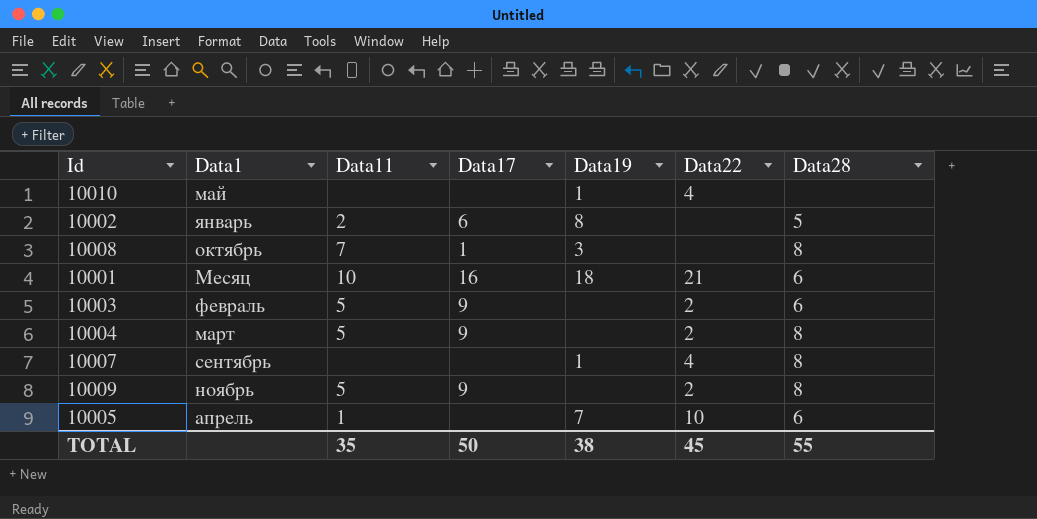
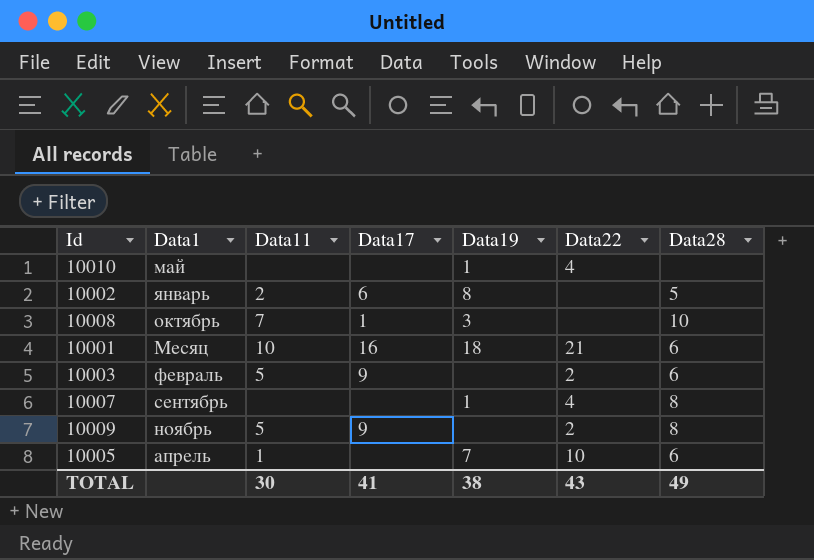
row 10004: март | 5 | 9 | none | 2 | 8 -> none
10008 | Data28: 8 -> 10
TOTAL | Data11: 35 -> 30
TOTAL | Data17: 50 -> 41
TOTAL | Data22: 45 -> 43
TOTAL | Data28: 55 -> 49

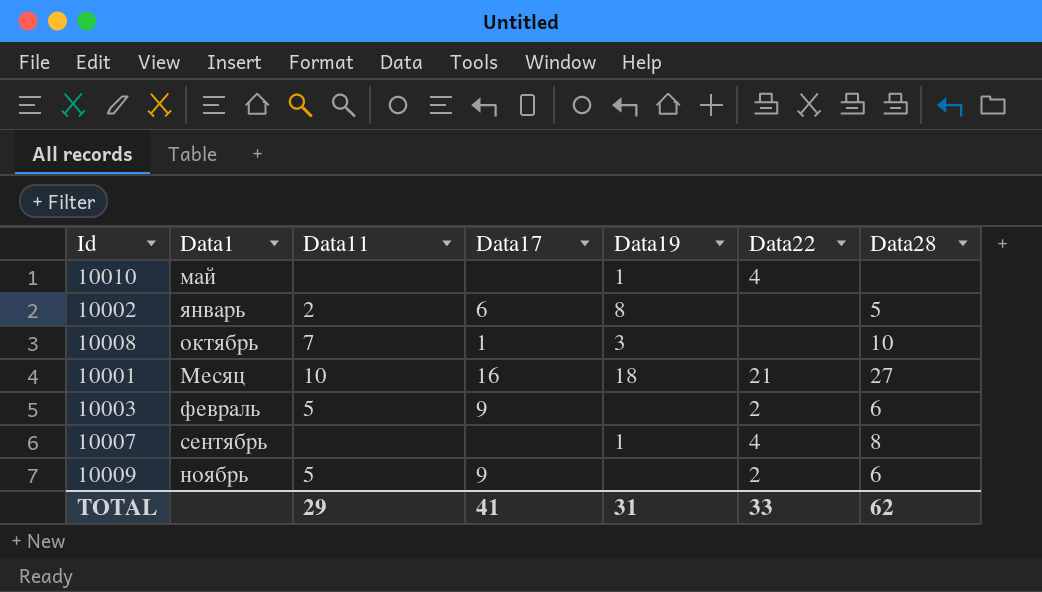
row 10005: апрель | 1 | none | 7 | 10 | 6 -> none
10001 | Data28: 6 -> 27
10009 | Data28: 8 -> 6
TOTAL | Data11: 30 -> 29
TOTAL | Data19: 38 -> 31
TOTAL | Data22: 43 -> 33
TOTAL | Data28: 49 -> 62

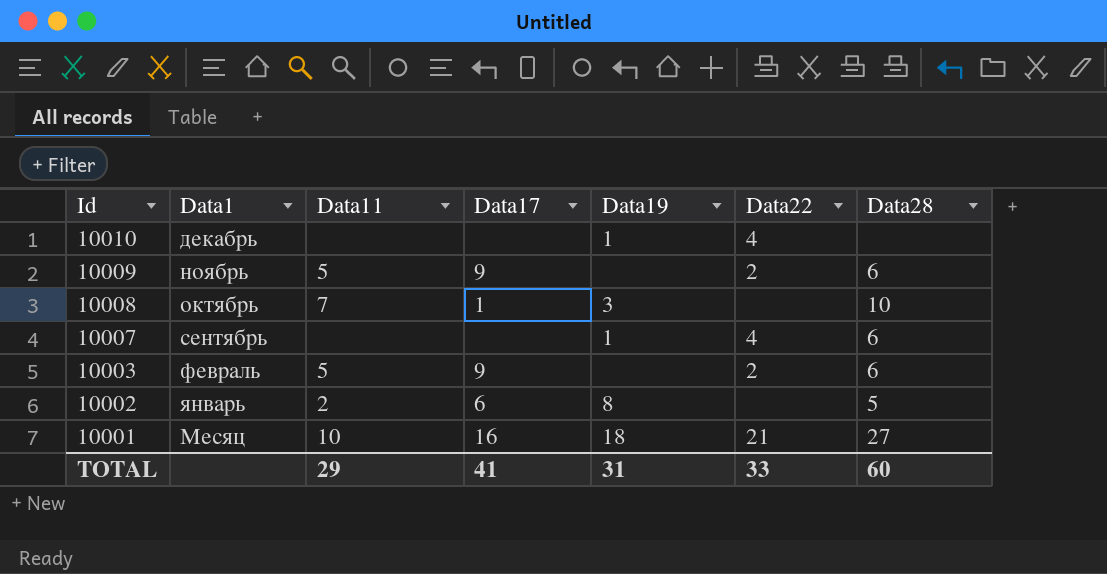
row order: none -> Id descending
10010 | Data1: май -> декабрь
10007 | Data28: 8 -> 6
TOTAL | Data28: 62 -> 60

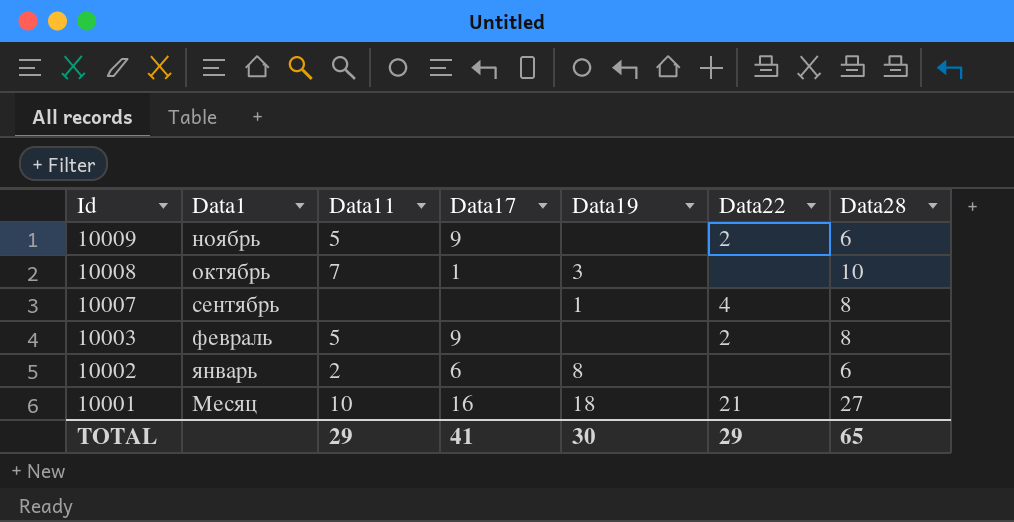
row 10010: декабрь | none | none | 1 | 4 | none -> none
10007 | Data28: 6 -> 8
10003 | Data28: 6 -> 8
10002 | Data28: 5 -> 6
TOTAL | Data19: 31 -> 30
TOTAL | Data22: 33 -> 29
TOTAL | Data28: 60 -> 65

